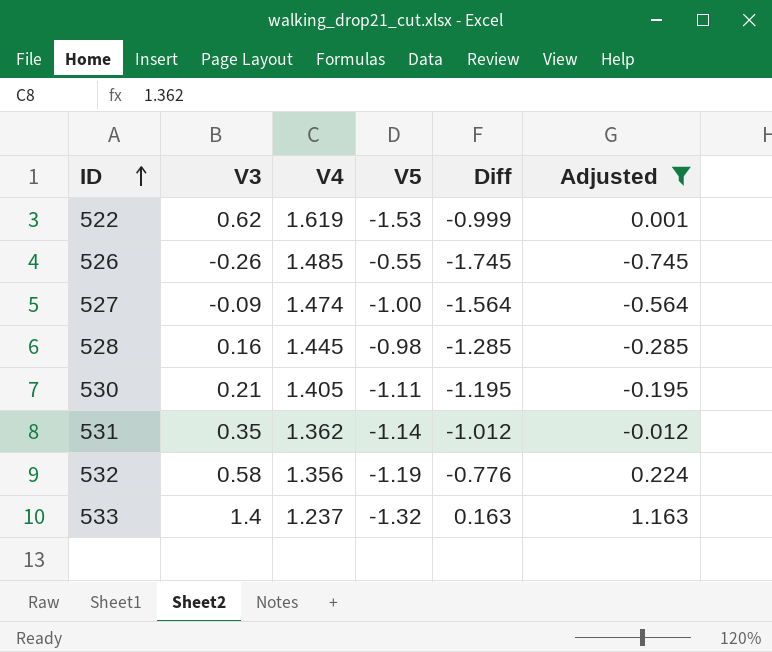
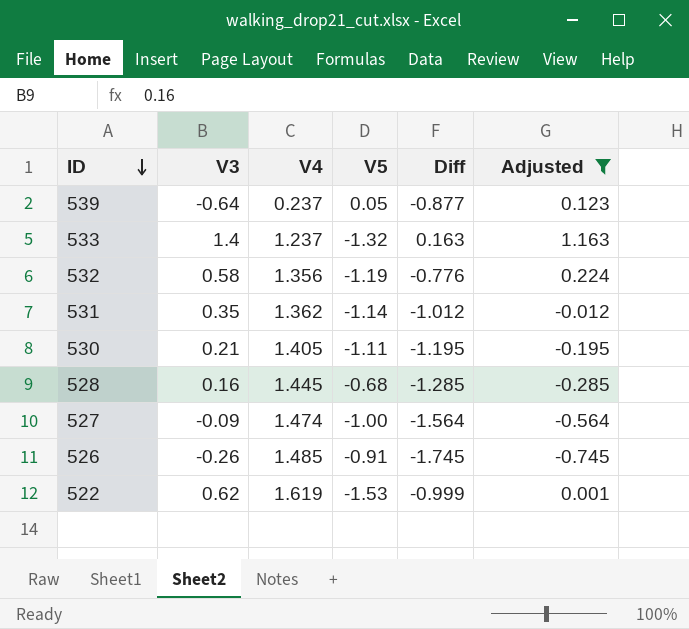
row order: ID ascending -> ID descending
row 539: none -> -0.64 | 0.237 | 0.05 | -0.877 | 0.123
528 | V5: -0.98 -> -0.68
526 | V5: -0.55 -> -0.91

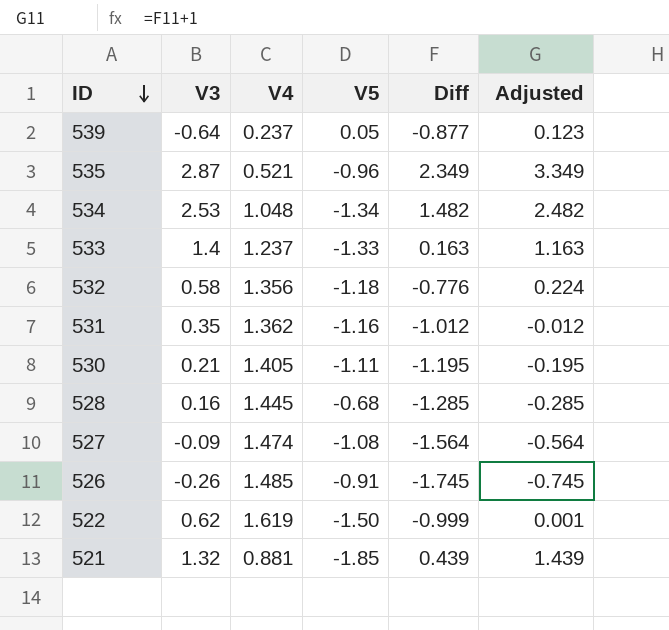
filter: Adjusted <= 1.163 -> none
533 | V5: -1.32 -> -1.33
532 | V5: -1.19 -> -1.18
531 | V5: -1.14 -> -1.16
527 | V5: -1.00 -> -1.08
522 | V5: -1.53 -> -1.50

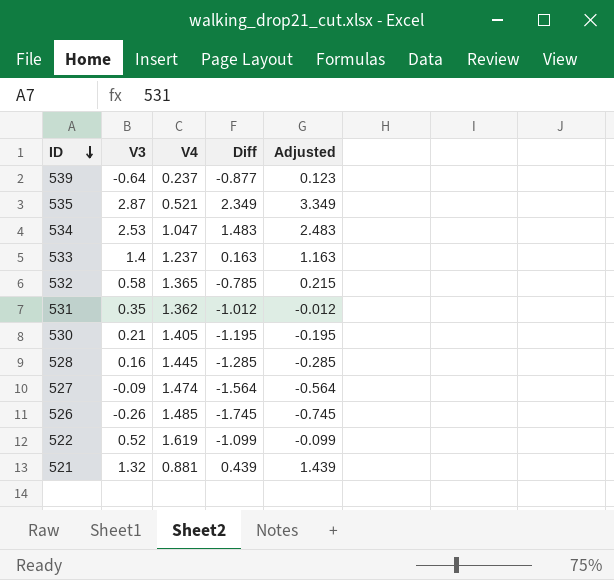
column V5 | position: 4 -> none
534 | V4: 1.048 -> 1.047
534 | Diff: 1.482 -> 1.483
534 | Adjusted: 2.482 -> 2.483
532 | V4: 1.356 -> 1.365
532 | Diff: -0.776 -> -0.785
532 | Adjusted: 0.224 -> 0.215
522 | V3: 0.62 -> 0.52
522 | Diff: -0.999 -> -1.099
522 | Adjusted: 0.001 -> -0.099

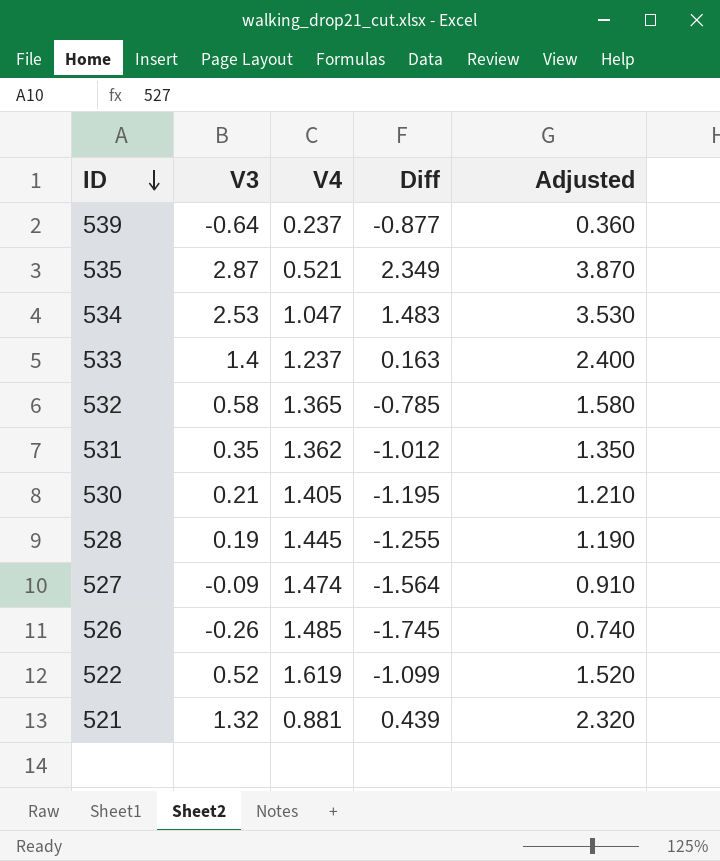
column Adjusted | formula: [Diff] + 1 -> [V3] + 1
528 | V3: 0.16 -> 0.19
528 | Diff: -1.285 -> -1.255

